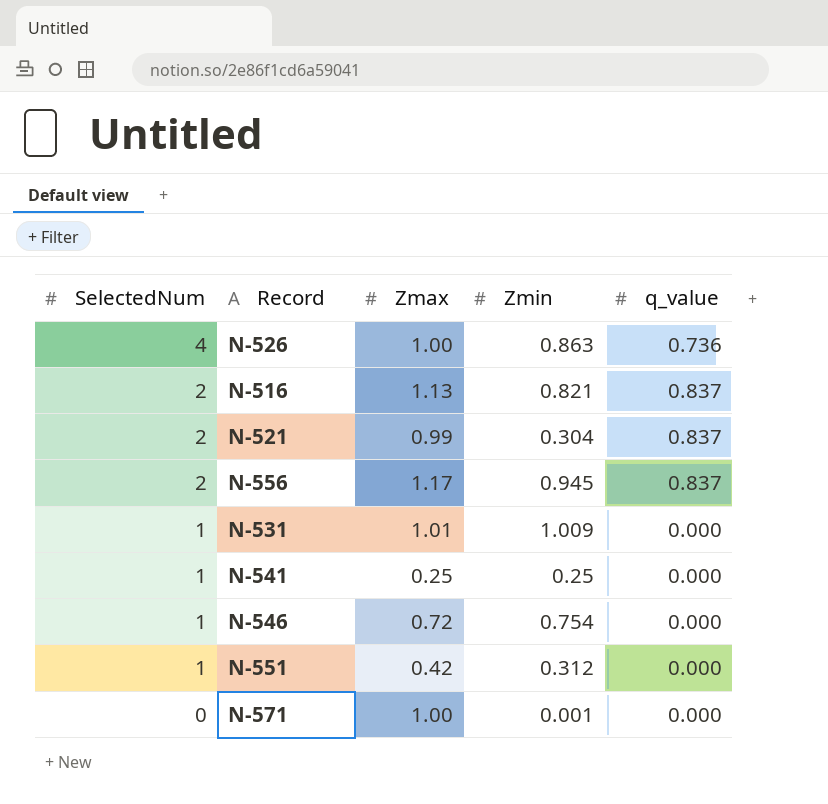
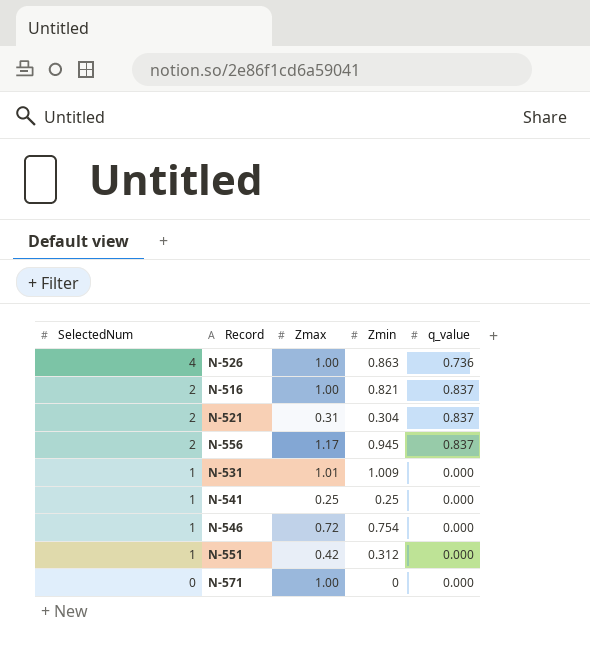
N-516 | Zmax: 1.13 -> 1.00
N-521 | Zmax: 0.99 -> 0.31
N-571 | Zmin: 0.001 -> 0

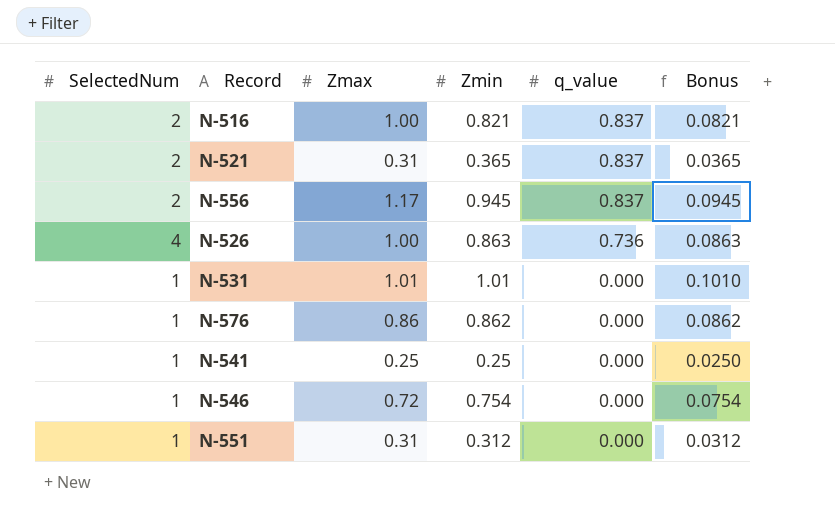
row order: SelectedNum descending -> q_value descending
column Bonus | formula: none -> [Zmin] * 0.1
row N-571: 0 | 1.00 | 0 | 0.000 -> none
N-521 | Zmin: 0.304 -> 0.365
N-531 | Zmin: 1.009 -> 1.01
row N-576: none -> 1 | 0.86 | 0.862 | 0.000 | 0.0862
N-551 | Zmax: 0.42 -> 0.31

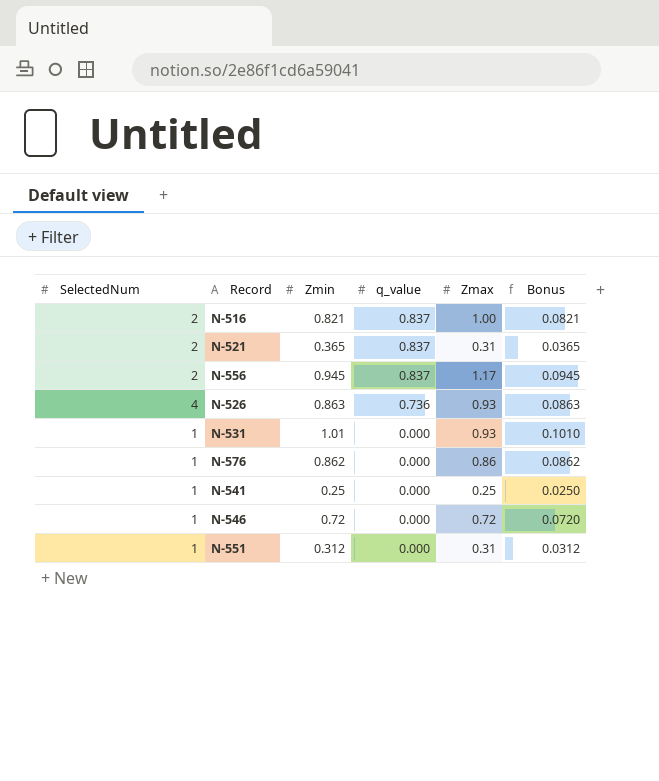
column Zmax | position: 3 -> 5
N-526 | Zmax: 1.00 -> 0.93
N-531 | Zmax: 1.01 -> 0.93
N-546 | Zmin: 0.754 -> 0.72
N-546 | Bonus: 0.0754 -> 0.0720

